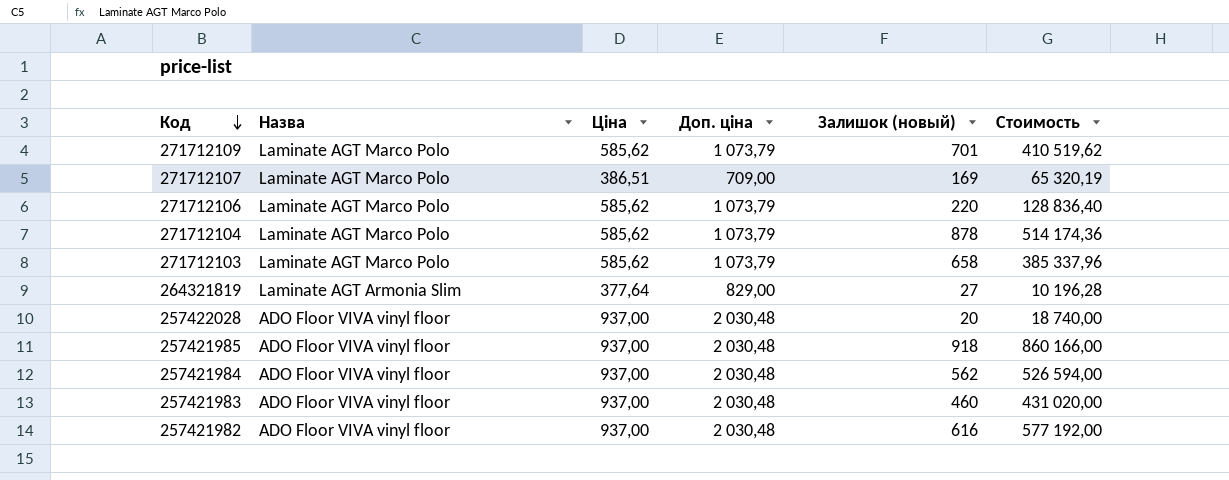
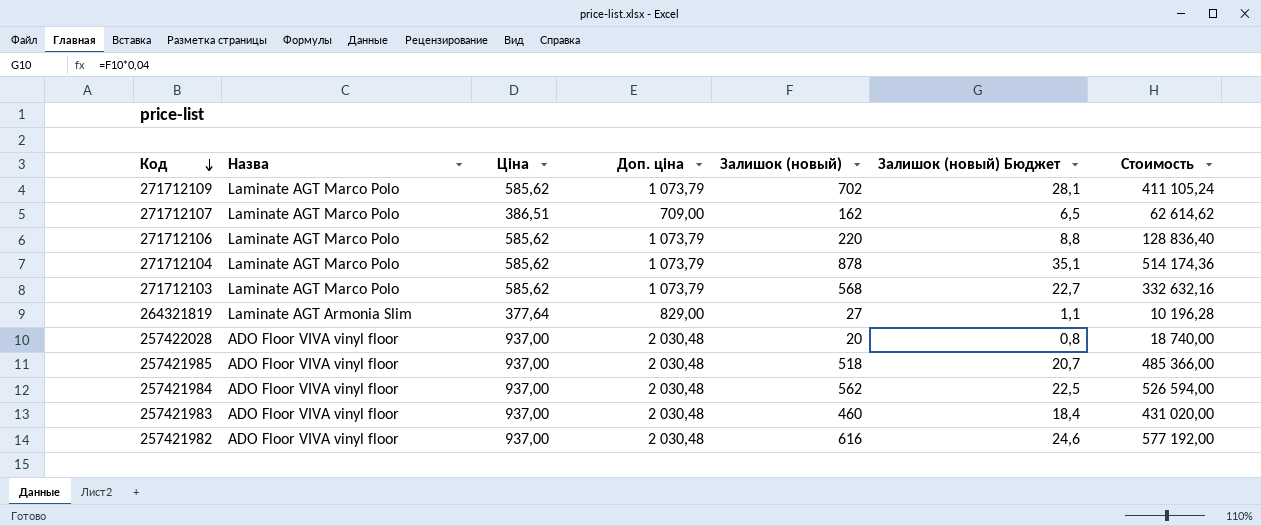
column Залишок (новый) Бюджет | formula: none -> [Залишок (новый)] * 0,04
271712109 | Залишок (новый): 701 -> 702
271712109 | Стоимость: 410 519,62 -> 411 105,24
271712107 | Залишок (новый): 169 -> 162
271712107 | Стоимость: 65 320,19 -> 62 614,62
271712103 | Залишок (новый): 658 -> 568
271712103 | Стоимость: 385 337,96 -> 332 632,16
257421985 | Залишок (новый): 918 -> 518
257421985 | Стоимость: 860 166,00 -> 485 366,00

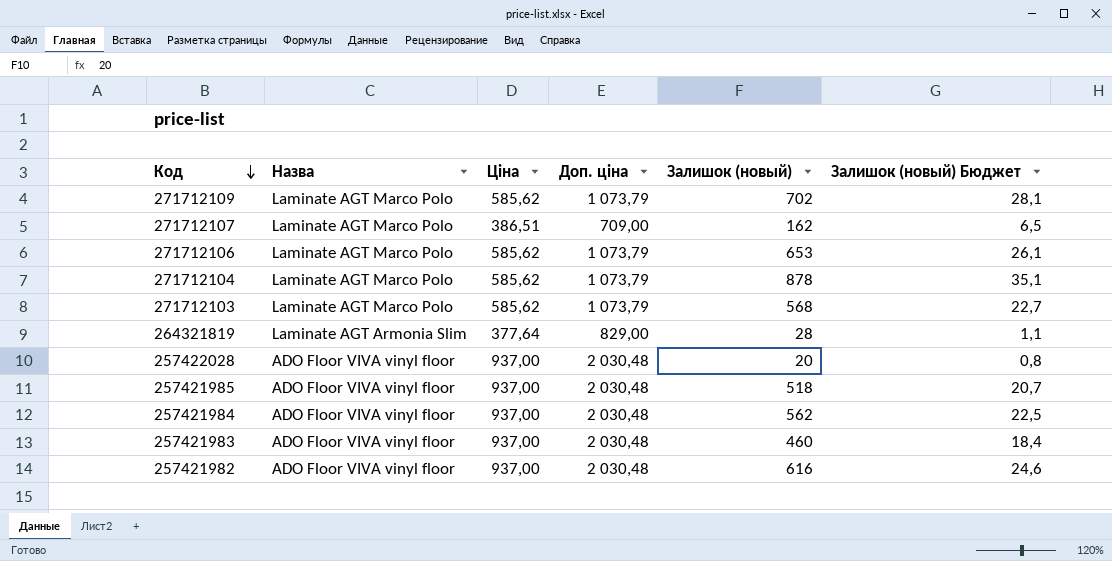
column Стоимость | formula: [Ціна] * [Залишок (новый)] -> none
271712106 | Залишок (новый): 220 -> 653
271712106 | Залишок (новый) Бюджет: 8,8 -> 26,1
264321819 | Залишок (новый): 27 -> 28

